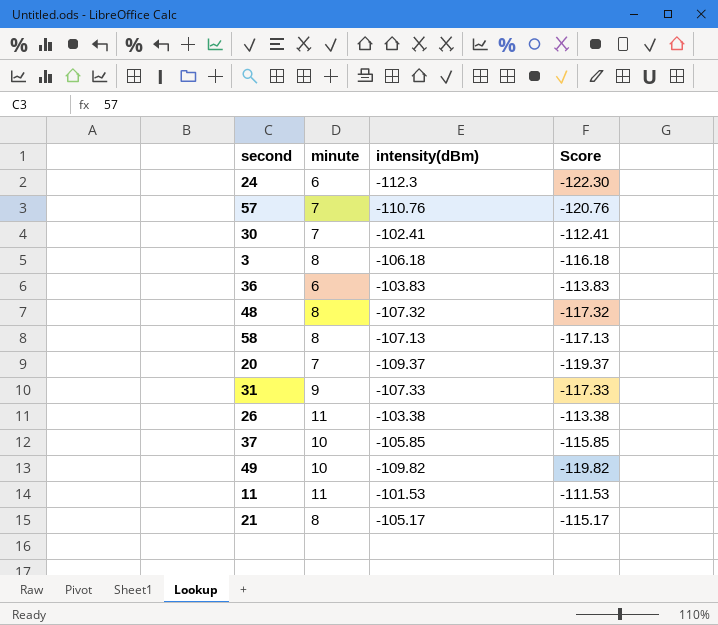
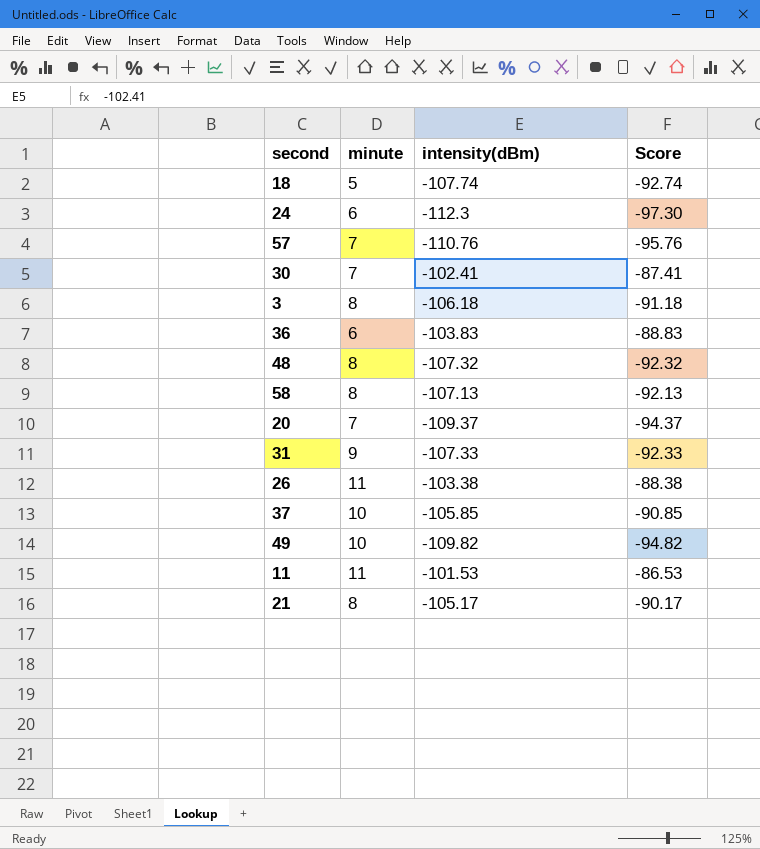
column Score | formula: [intensity(dBm)] - 10 -> [intensity(dBm)] + 15
row 18: none -> 5 | -107.74 | -92.74

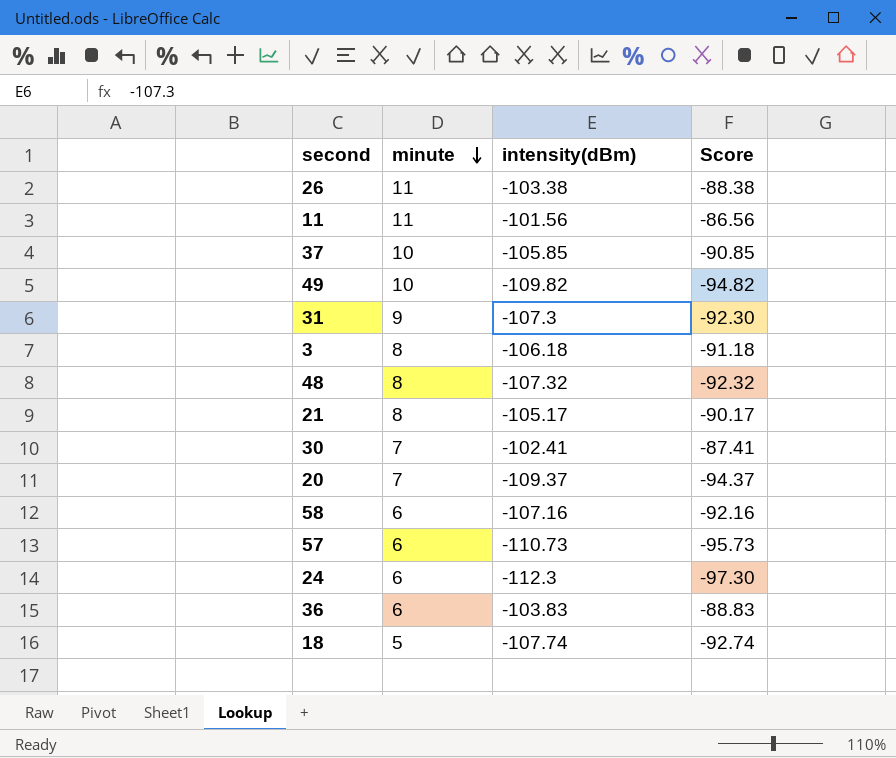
row order: none -> minute descending
11 | intensity(dBm): -101.53 -> -101.56
11 | Score: -86.53 -> -86.56
31 | intensity(dBm): -107.33 -> -107.3
31 | Score: -92.33 -> -92.30
58 | minute: 8 -> 6
58 | intensity(dBm): -107.13 -> -107.16
58 | Score: -92.13 -> -92.16
57 | minute: 7 -> 6
57 | intensity(dBm): -110.76 -> -110.73
57 | Score: -95.76 -> -95.73

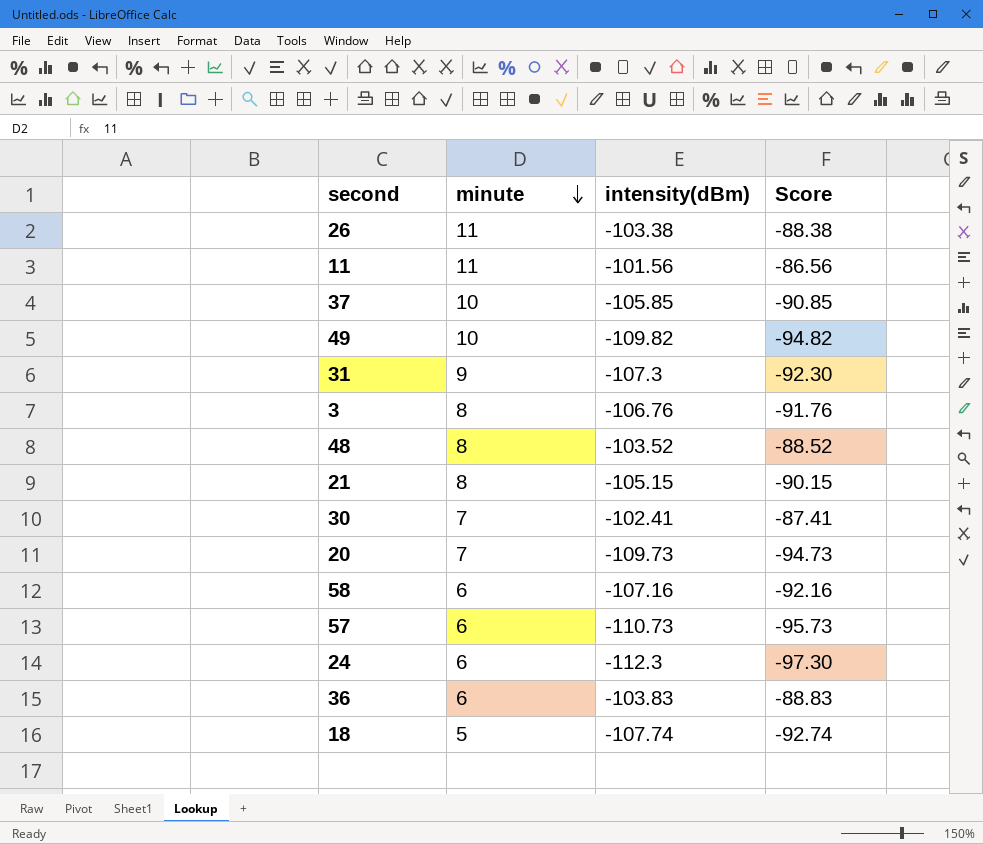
3 | intensity(dBm): -106.18 -> -106.76
3 | Score: -91.18 -> -91.76
48 | intensity(dBm): -107.32 -> -103.52
48 | Score: -92.32 -> -88.52
21 | intensity(dBm): -105.17 -> -105.15
21 | Score: -90.17 -> -90.15
20 | intensity(dBm): -109.37 -> -109.73
20 | Score: -94.37 -> -94.73

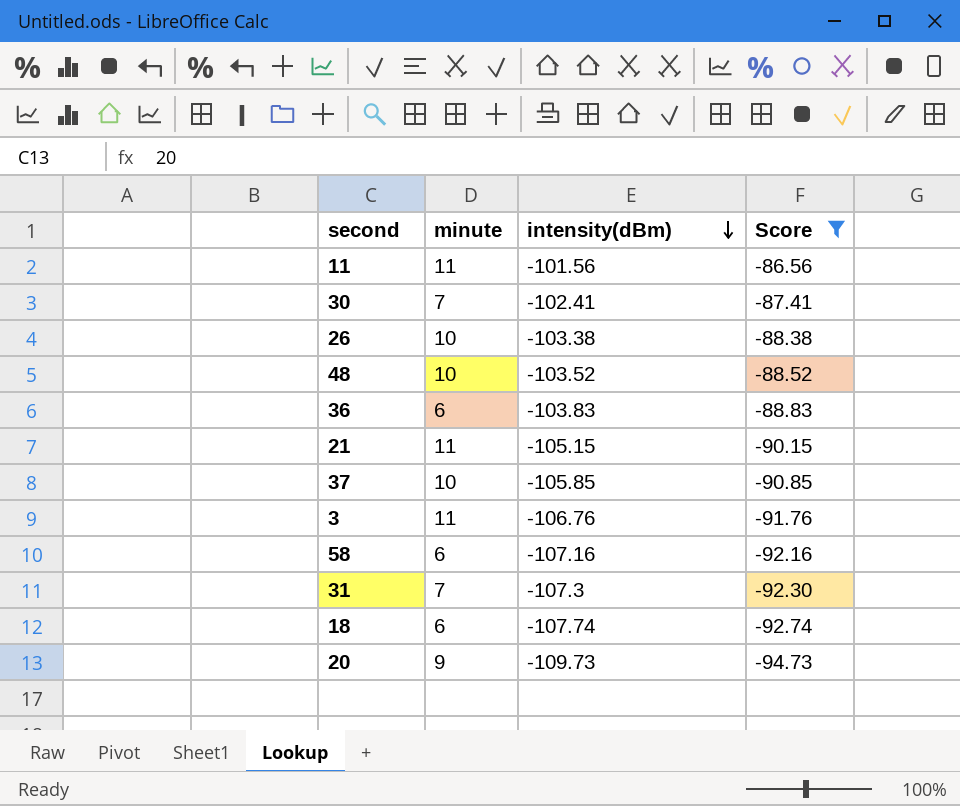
filter: none -> Score >= -94.73
row order: minute descending -> intensity(dBm) descending
26 | minute: 11 -> 10
48 | minute: 8 -> 10
21 | minute: 8 -> 11
3 | minute: 8 -> 11
31 | minute: 9 -> 7
18 | minute: 5 -> 6
20 | minute: 7 -> 9

